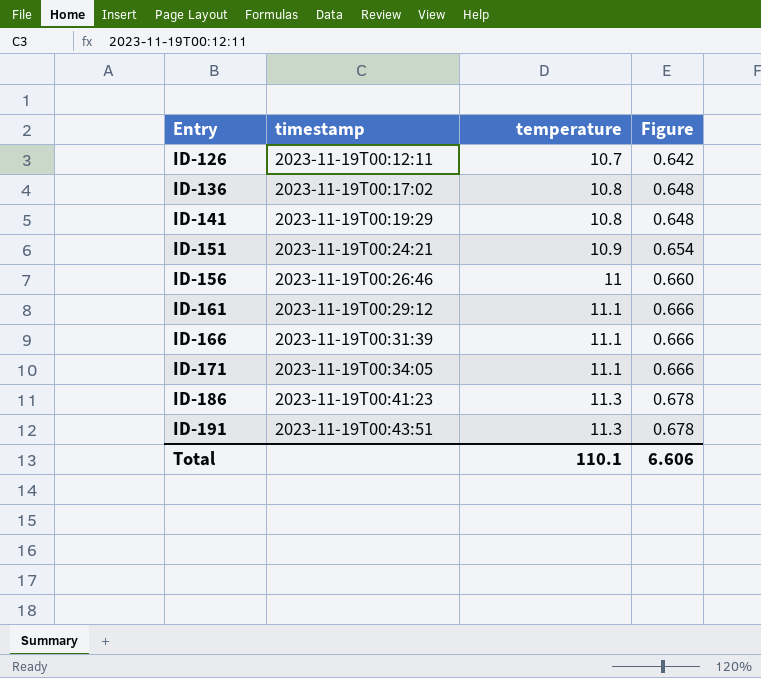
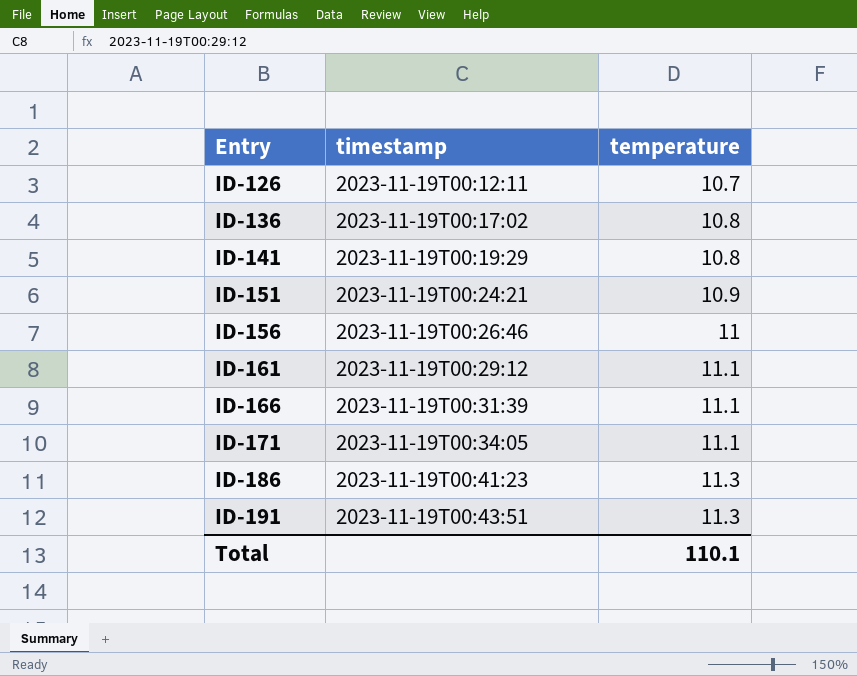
column Figure | formula: [temperature] * 0.06 -> none

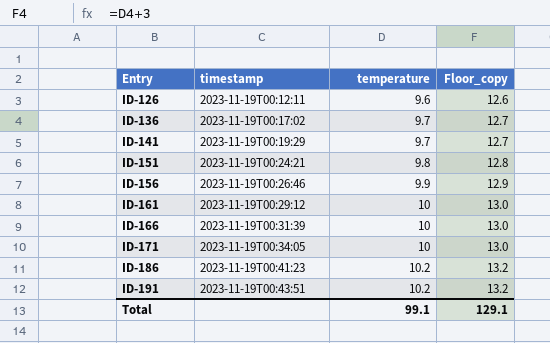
column Floor_copy | formula: none -> [temperature] + 3
ID-126 | temperature: 10.7 -> 9.6
ID-136 | temperature: 10.8 -> 9.7
ID-141 | temperature: 10.8 -> 9.7
ID-151 | temperature: 10.9 -> 9.8
ID-156 | temperature: 11 -> 9.9
ID-161 | temperature: 11.1 -> 10
ID-166 | temperature: 11.1 -> 10
ID-171 | temperature: 11.1 -> 10
ID-186 | temperature: 11.3 -> 10.2
ID-191 | temperature: 11.3 -> 10.2
Total | temperature: 110.1 -> 99.1

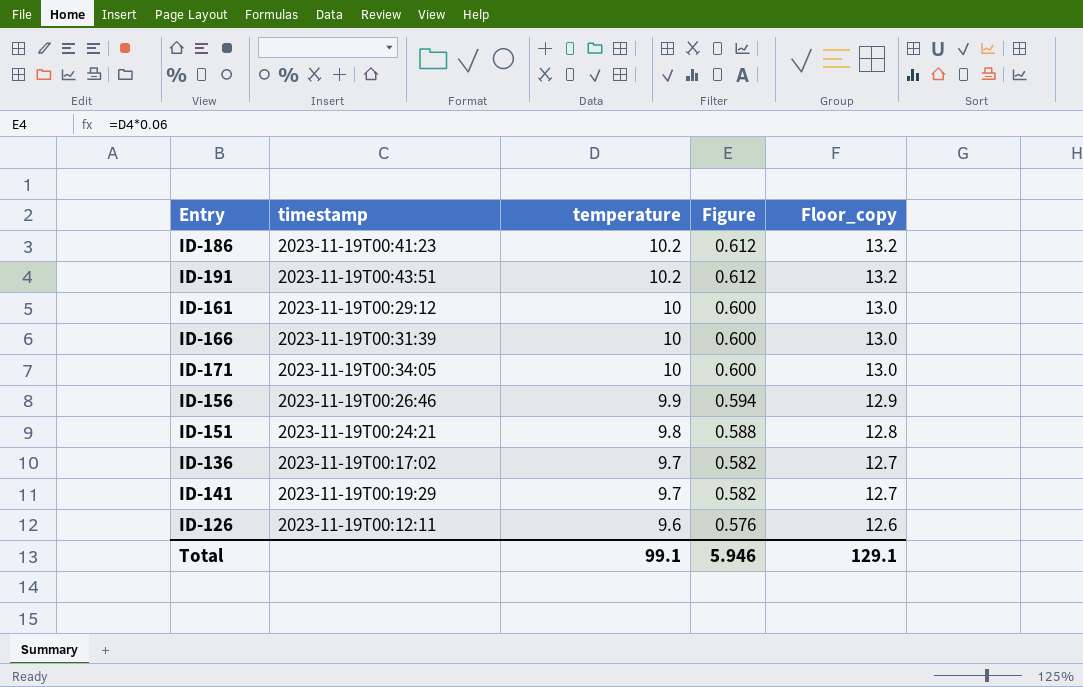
row order: Entry ascending -> temperature descending
column Figure | formula: none -> [temperature] * 0.06

